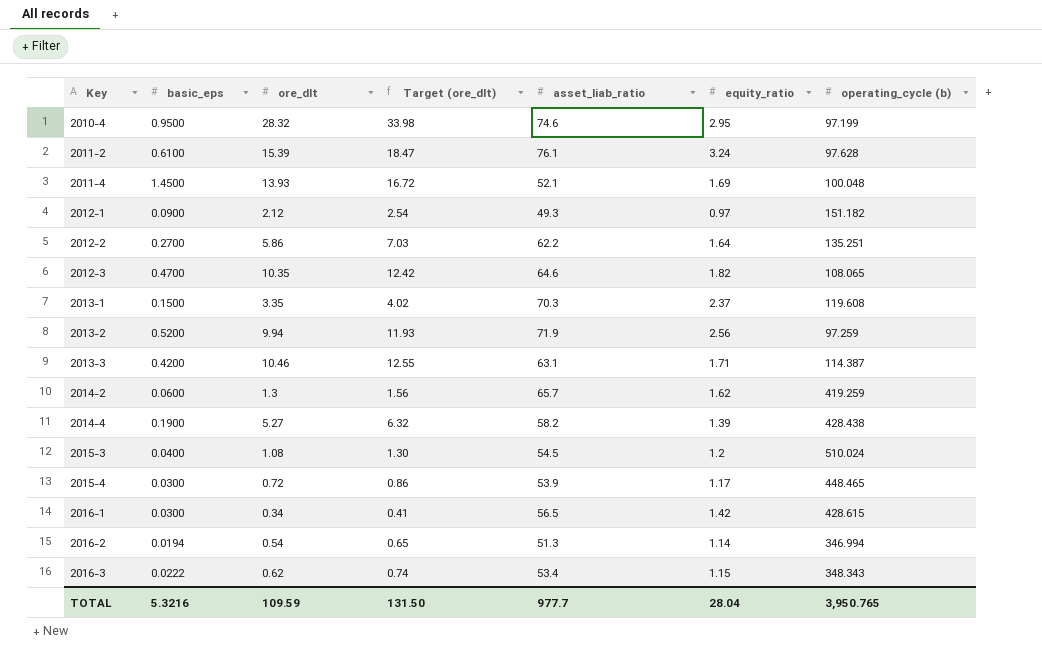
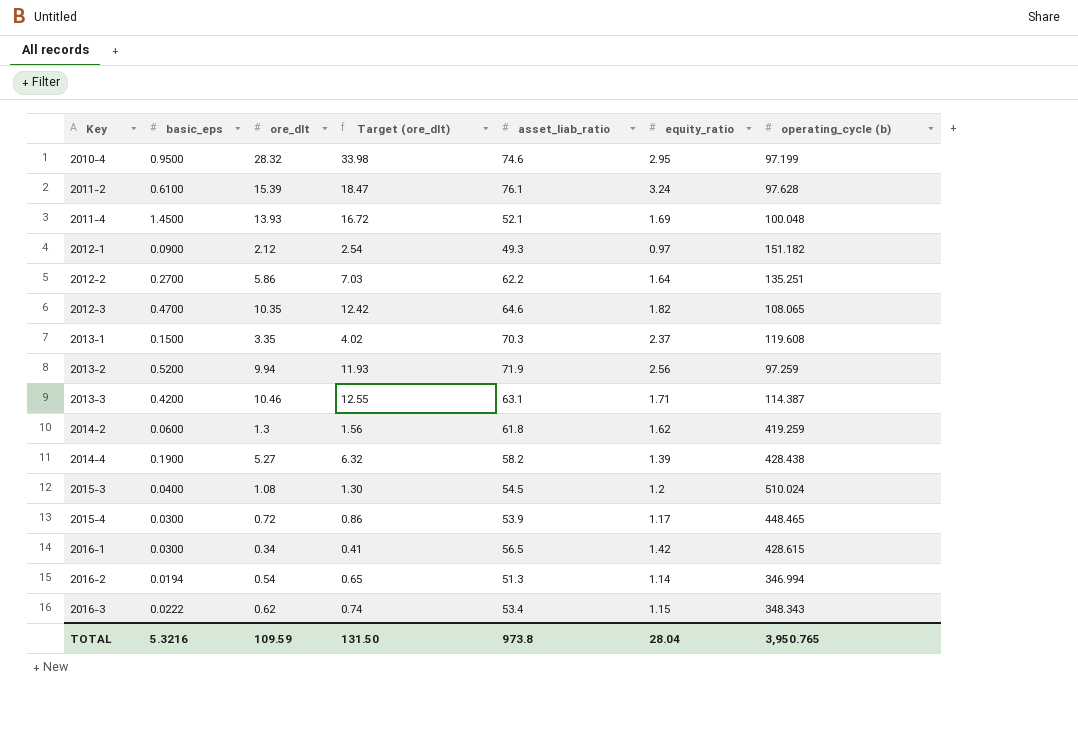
2014-2 | asset_liab_ratio: 65.7 -> 61.8
TOTAL | asset_liab_ratio: 977.7 -> 973.8

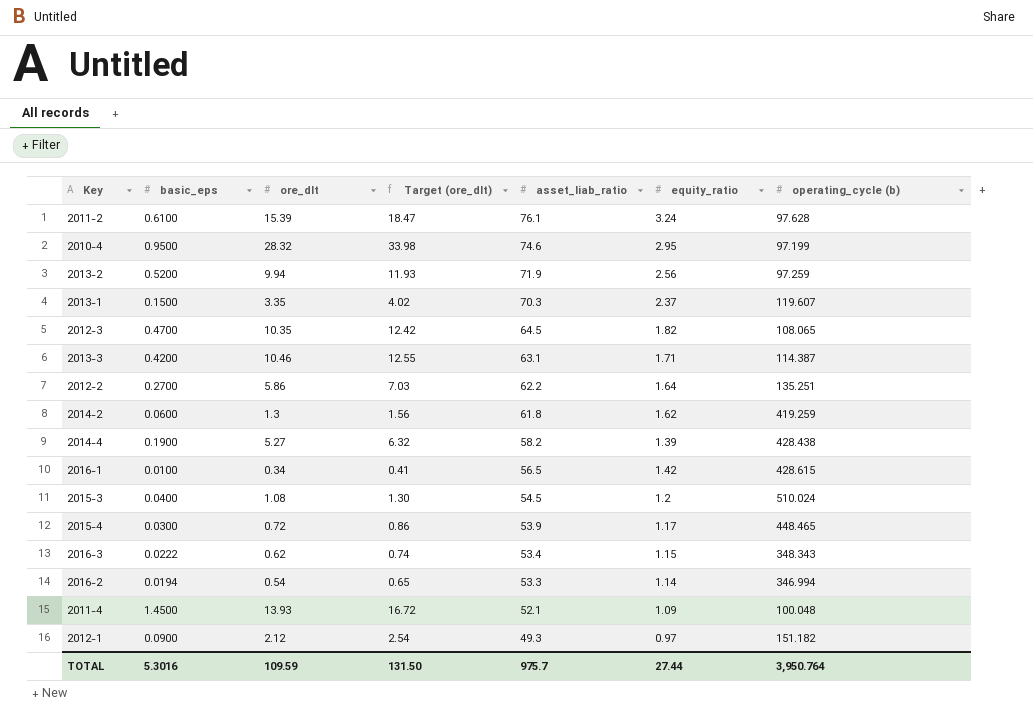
row order: Key ascending -> asset_liab_ratio descending
2013-1 | operating_cycle (b): 119.608 -> 119.607
2012-3 | asset_liab_ratio: 64.6 -> 64.5
2016-1 | basic_eps: 0.0300 -> 0.0100
2016-2 | asset_liab_ratio: 51.3 -> 53.3
2011-4 | equity_ratio: 1.69 -> 1.09
TOTAL | basic_eps: 5.3216 -> 5.3016
TOTAL | asset_liab_ratio: 973.8 -> 975.7
TOTAL | equity_ratio: 28.04 -> 27.44
TOTAL | operating_cycle (b): 3,950.765 -> 3,950.764

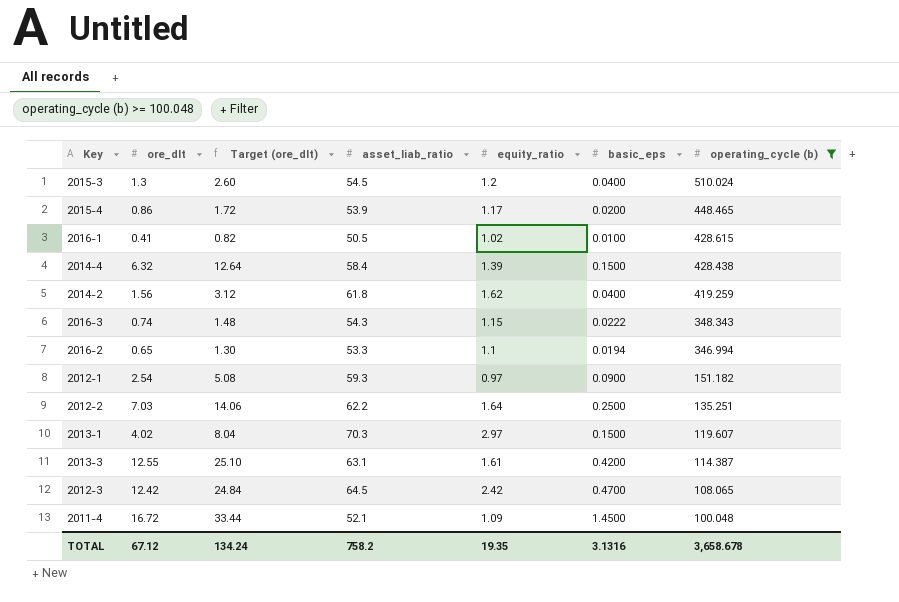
filter: none -> operating_cycle (b) >= 100.048
row order: asset_liab_ratio descending -> operating_cycle (b) descending
column Target (ore_dlt) | formula: [ore_dlt] * 1.2 -> [ore_dlt] * 2
column basic_eps | position: 2 -> 6
2015-3 | ore_dlt: 1.08 -> 1.3
2015-4 | ore_dlt: 0.72 -> 0.86
2015-4 | basic_eps: 0.0300 -> 0.0200
2016-1 | ore_dlt: 0.34 -> 0.41
2016-1 | asset_liab_ratio: 56.5 -> 50.5
2016-1 | equity_ratio: 1.42 -> 1.02
2014-4 | ore_dlt: 5.27 -> 6.32
2014-4 | asset_liab_ratio: 58.2 -> 58.4
2014-4 | basic_eps: 0.1900 -> 0.1500
2014-2 | ore_dlt: 1.3 -> 1.56
2014-2 | basic_eps: 0.0600 -> 0.0400
2016-3 | ore_dlt: 0.62 -> 0.74
2016-3 | asset_liab_ratio: 53.4 -> 54.3
2016-2 | ore_dlt: 0.54 -> 0.65
2016-2 | equity_ratio: 1.14 -> 1.1
2012-1 | ore_dlt: 2.12 -> 2.54
2012-1 | asset_liab_ratio: 49.3 -> 59.3
2012-2 | ore_dlt: 5.86 -> 7.03
2012-2 | basic_eps: 0.2700 -> 0.2500
2013-1 | ore_dlt: 3.35 -> 4.02
2013-1 | equity_ratio: 2.37 -> 2.97
2013-3 | ore_dlt: 10.46 -> 12.55
2013-3 | equity_ratio: 1.71 -> 1.61
2012-3 | ore_dlt: 10.35 -> 12.42
2012-3 | equity_ratio: 1.82 -> 2.42
2011-4 | ore_dlt: 13.93 -> 16.72
TOTAL | ore_dlt: 109.59 -> 67.12
TOTAL | Target (ore_dlt): 131.50 -> 134.24
TOTAL | asset_liab_ratio: 975.7 -> 758.2
TOTAL | equity_ratio: 27.44 -> 19.35
TOTAL | basic_eps: 5.3016 -> 3.1316
TOTAL | operating_cycle (b): 3,950.764 -> 3,658.678

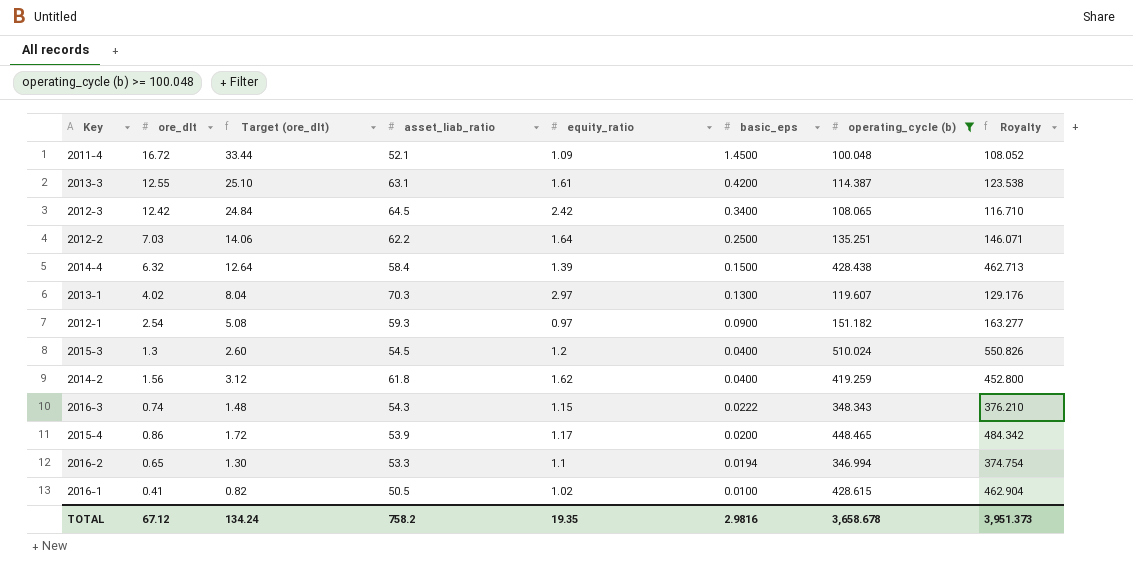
row order: operating_cycle (b) descending -> basic_eps descending
column Royalty | formula: none -> [operating_cycle (b)] * 1.08
2012-3 | basic_eps: 0.4700 -> 0.3400
2013-1 | basic_eps: 0.1500 -> 0.1300
TOTAL | basic_eps: 3.1316 -> 2.9816

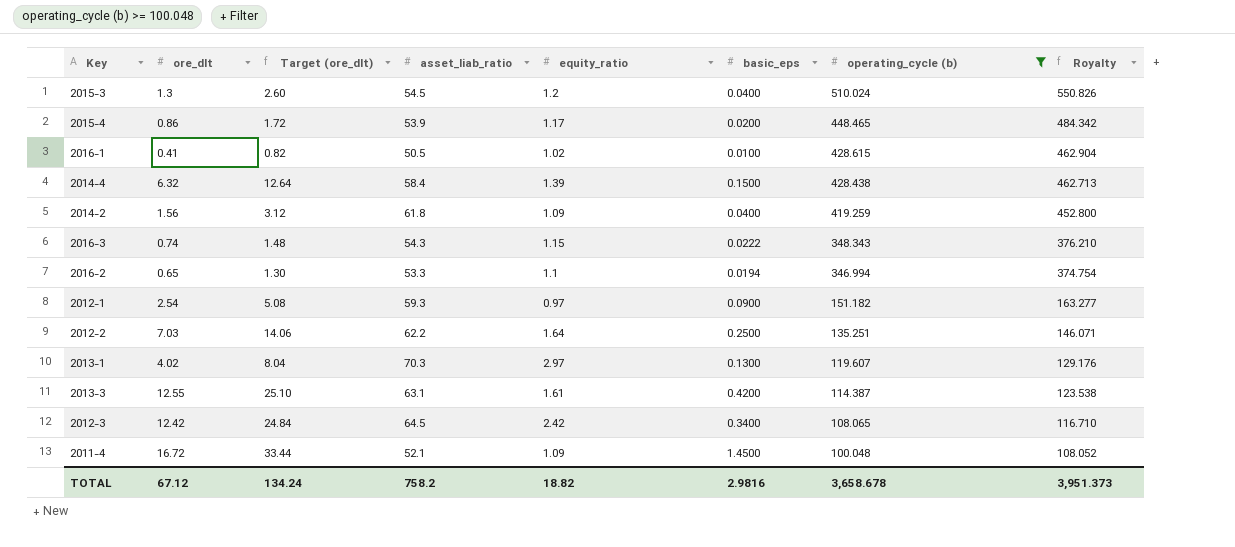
row order: basic_eps descending -> operating_cycle (b) descending
2014-2 | equity_ratio: 1.62 -> 1.09
TOTAL | equity_ratio: 19.35 -> 18.82

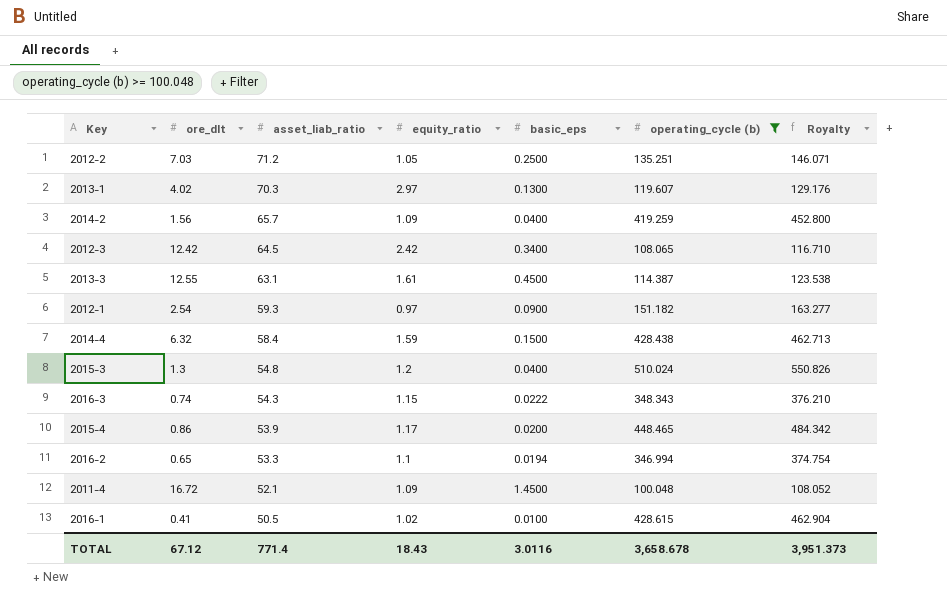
row order: operating_cycle (b) descending -> asset_liab_ratio descending
column Target (ore_dlt) | formula: [ore_dlt] * 2 -> none
2012-2 | asset_liab_ratio: 62.2 -> 71.2
2012-2 | equity_ratio: 1.64 -> 1.05
2014-2 | asset_liab_ratio: 61.8 -> 65.7
2013-3 | basic_eps: 0.4200 -> 0.4500
2014-4 | equity_ratio: 1.39 -> 1.59
2015-3 | asset_liab_ratio: 54.5 -> 54.8
TOTAL | asset_liab_ratio: 758.2 -> 771.4
TOTAL | equity_ratio: 18.82 -> 18.43
TOTAL | basic_eps: 2.9816 -> 3.0116

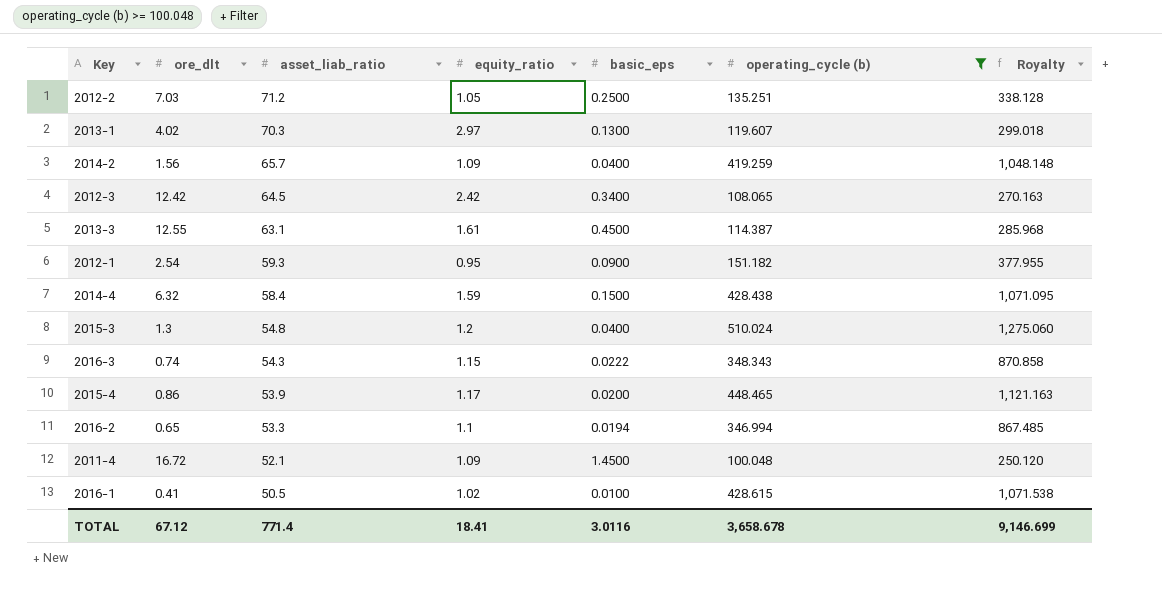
column Royalty | formula: [operating_cycle (b)] * 1.08 -> [operating_cycle (b)] * 2.5
2012-1 | equity_ratio: 0.97 -> 0.95
TOTAL | equity_ratio: 18.43 -> 18.41
TOTAL | Royalty: 3,951.373 -> 9,146.699

